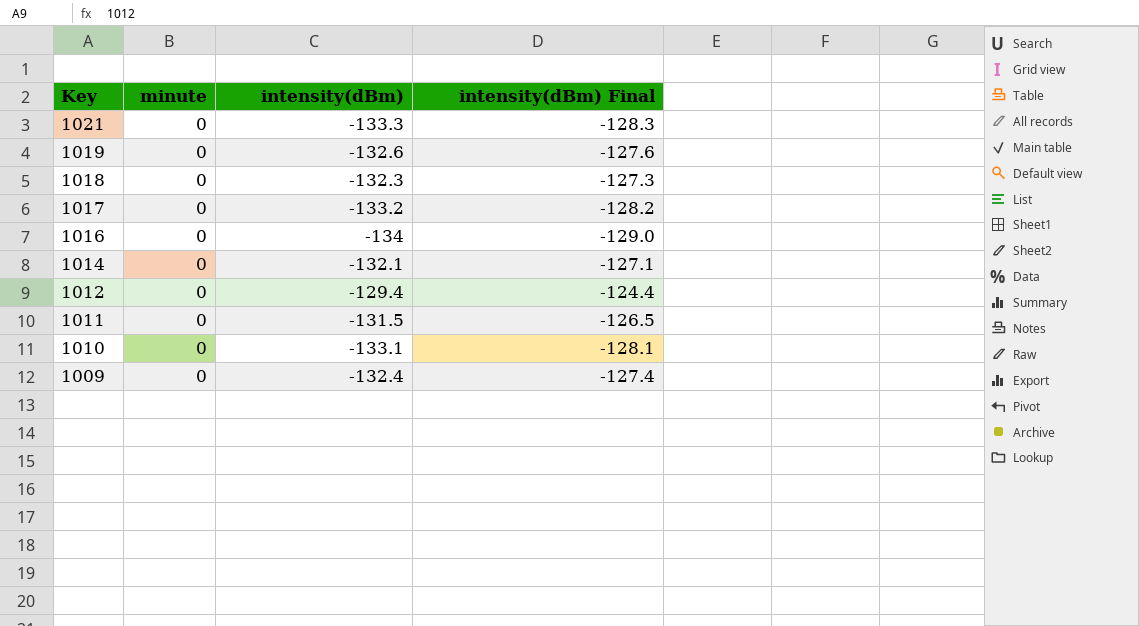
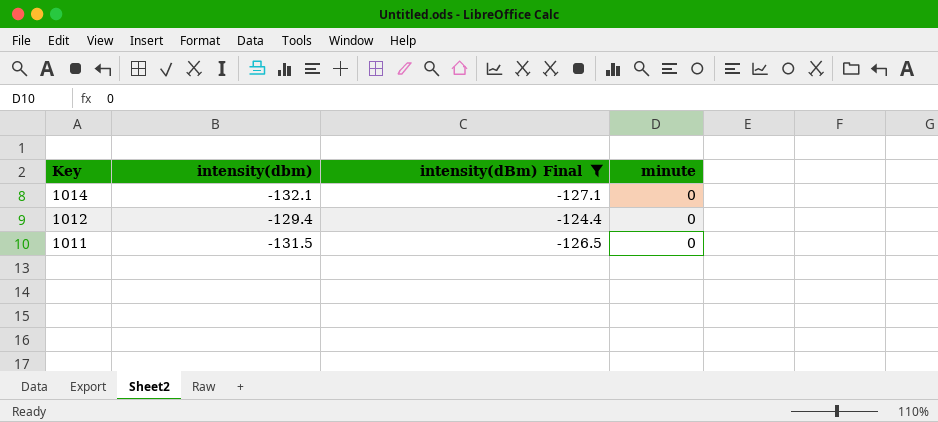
filter: none -> intensity(dBm) Final >= -127.1
column name: intensity(dBm) -> intensity(dbm)
column minute | position: 2 -> 4

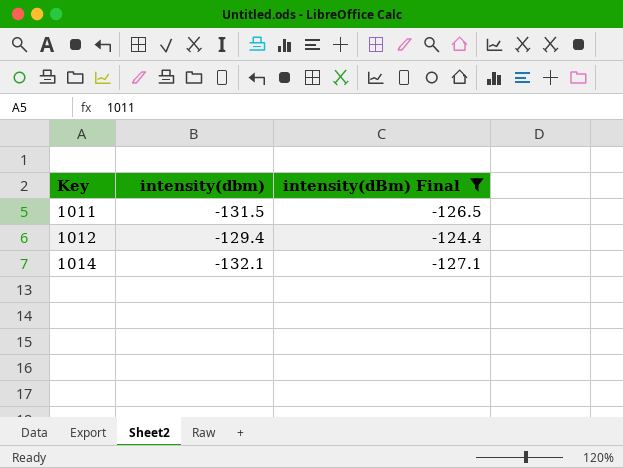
row order: Key descending -> Key ascending
column minute | position: 4 -> none

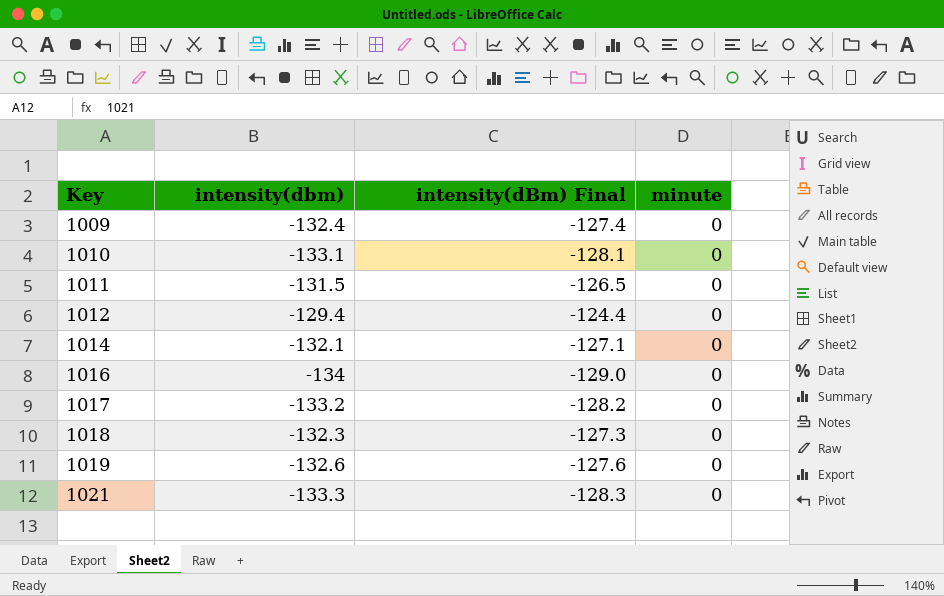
filter: intensity(dBm) Final >= -127.1 -> none
column minute | position: none -> 4

